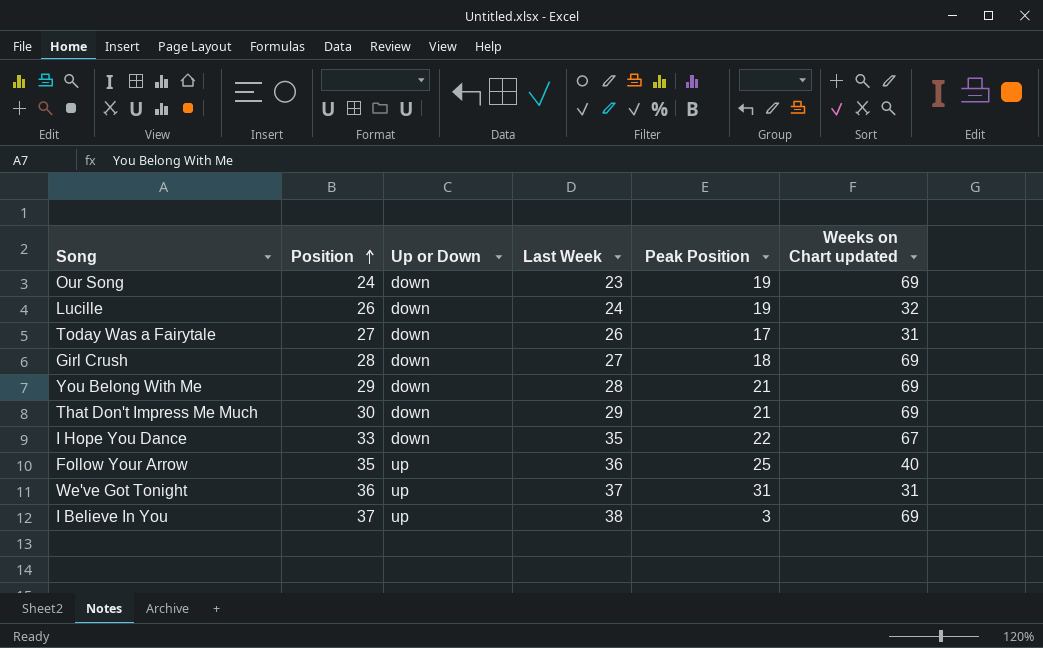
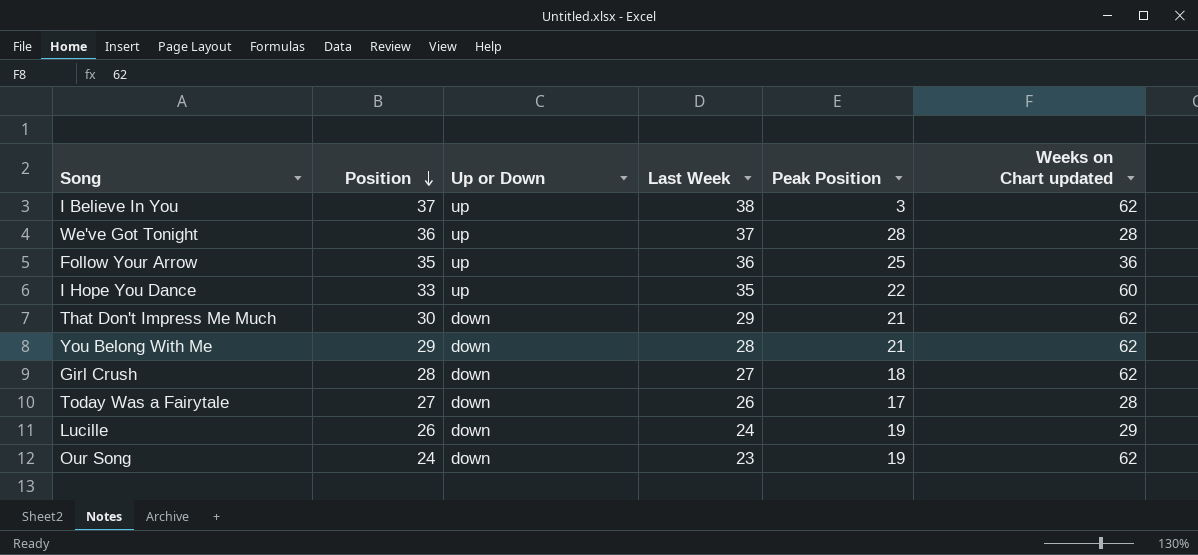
row order: Position ascending -> Position descending
I Believe In You | Weeks on Chart updated: 69 -> 62
We've Got Tonight | Peak Position: 31 -> 28
We've Got Tonight | Weeks on Chart updated: 31 -> 28
Follow Your Arrow | Weeks on Chart updated: 40 -> 36
I Hope You Dance | Up or Down: down -> up
I Hope You Dance | Weeks on Chart updated: 67 -> 60
That Don't Impress Me Much | Weeks on Chart updated: 69 -> 62
You Belong With Me | Weeks on Chart updated: 69 -> 62
Girl Crush | Weeks on Chart updated: 69 -> 62
Today Was a Fairytale | Weeks on Chart updated: 31 -> 28
Lucille | Weeks on Chart updated: 32 -> 29
Our Song | Weeks on Chart updated: 69 -> 62

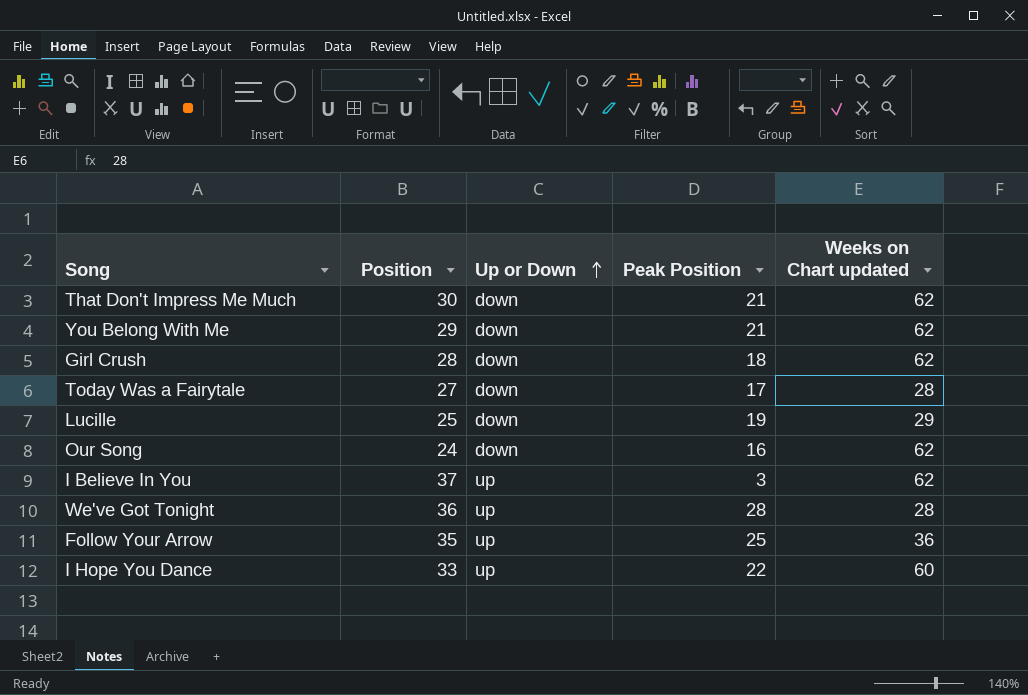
row order: Position descending -> Up or Down ascending
column Last Week | position: 4 -> none
Lucille | Position: 26 -> 25
Our Song | Peak Position: 19 -> 16

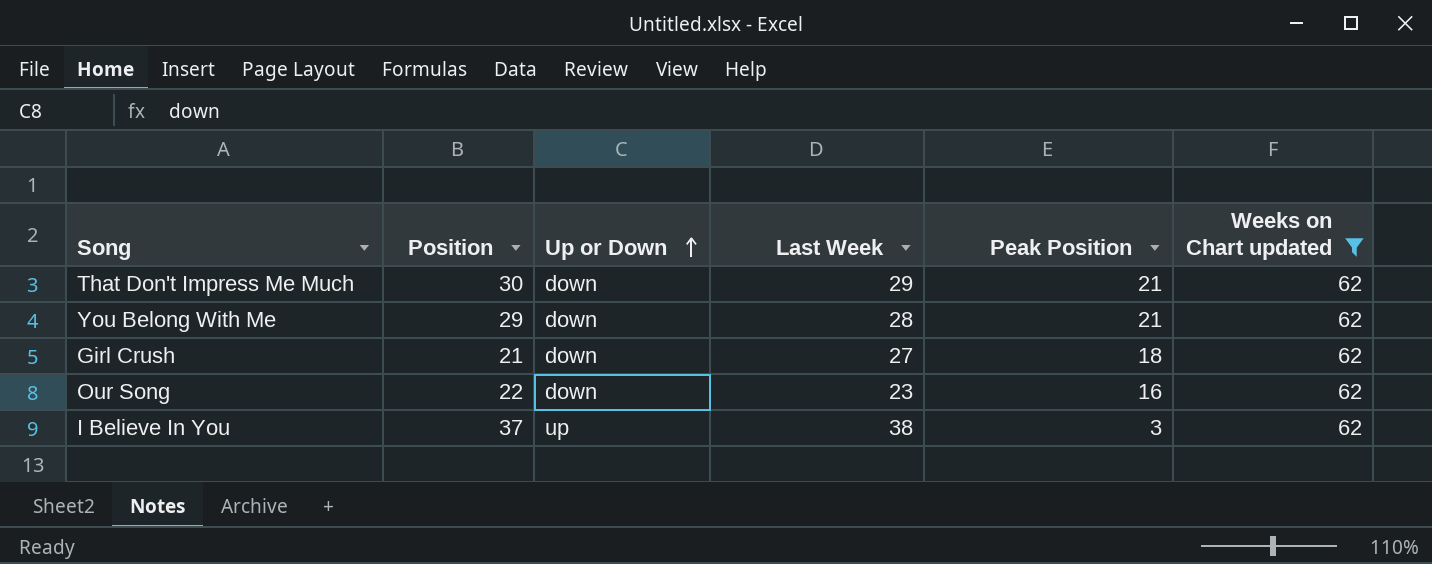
filter: none -> Weeks on Chart updated = 62
column Last Week | position: none -> 4
Girl Crush | Position: 28 -> 21
Our Song | Position: 24 -> 22

